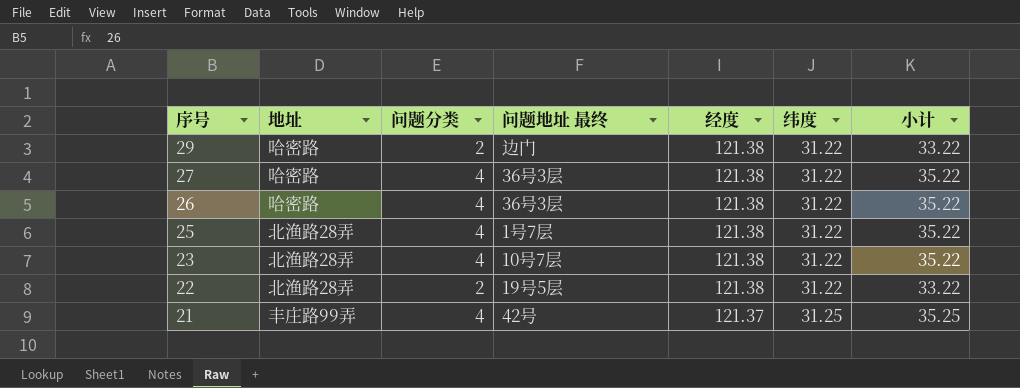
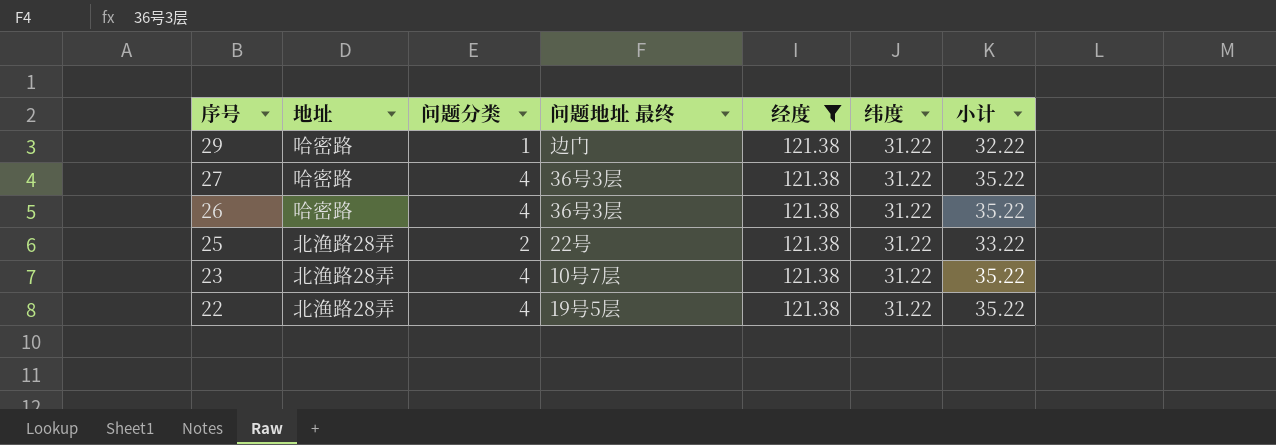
filter: none -> 经度 = 121.38
29 | 问题分类: 2 -> 1
29 | 小计: 33.22 -> 32.22
25 | 问题分类: 4 -> 2
25 | 问题地址 最终: 1号7层 -> 22号
25 | 小计: 35.22 -> 33.22
22 | 问题分类: 2 -> 4
22 | 小计: 33.22 -> 35.22

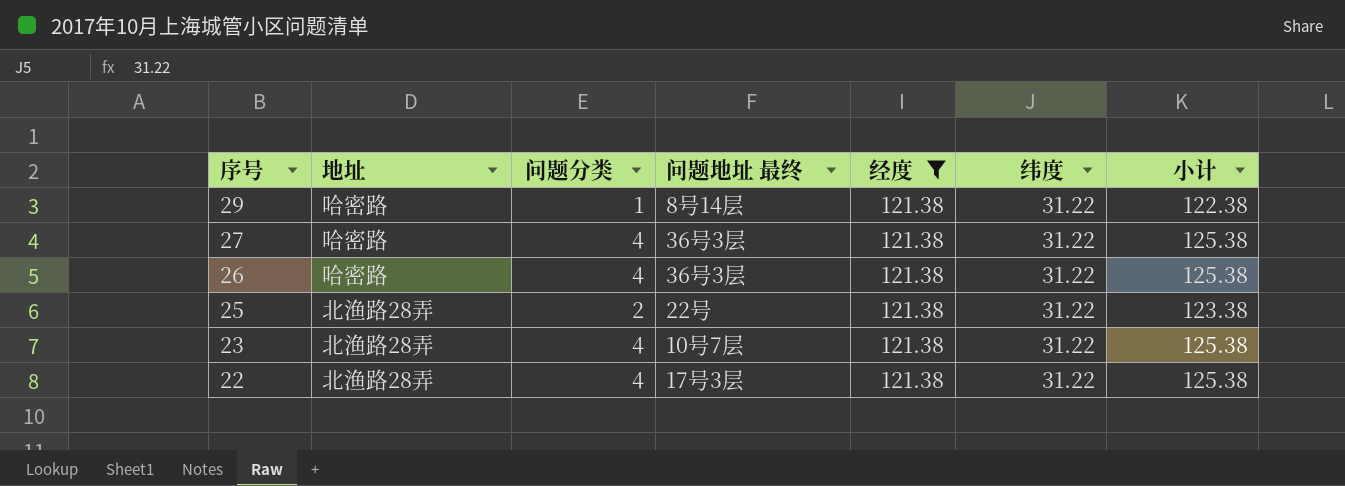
column 小计 | formula: [问题分类] + [纬度] -> [问题分类] + [经度]
29 | 问题地址 最终: 边门 -> 8号14层
22 | 问题地址 最终: 19号5层 -> 17号3层

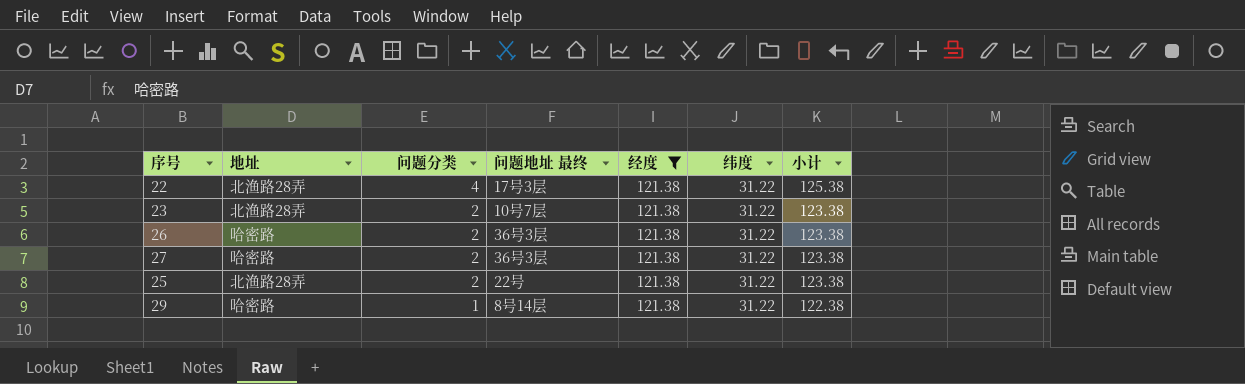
row order: 序号 descending -> 问题分类 descending
23 | 问题分类: 4 -> 2
23 | 小计: 125.38 -> 123.38
26 | 问题分类: 4 -> 2
26 | 小计: 125.38 -> 123.38
27 | 问题分类: 4 -> 2
27 | 小计: 125.38 -> 123.38

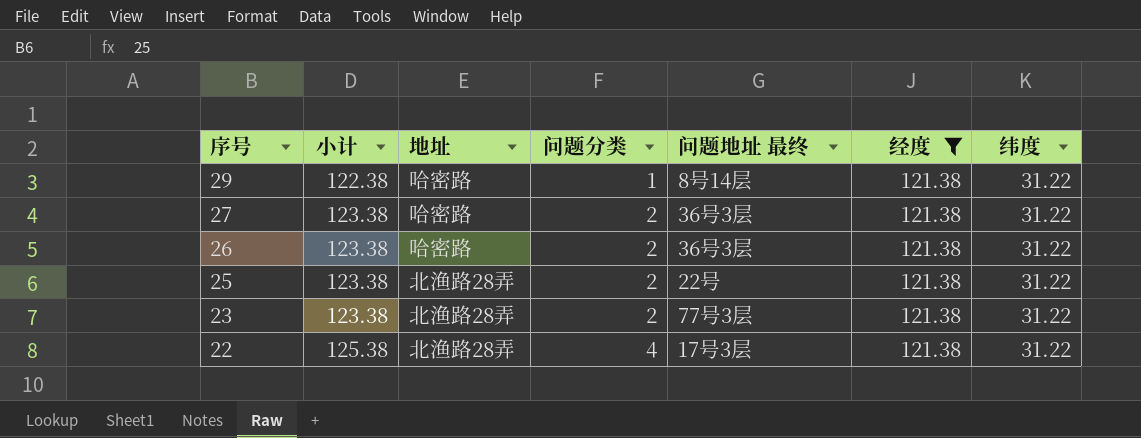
row order: 问题分类 descending -> 序号 descending
column 小计 | position: 7 -> 2
23 | 问题地址 最终: 10号7层 -> 77号3层

